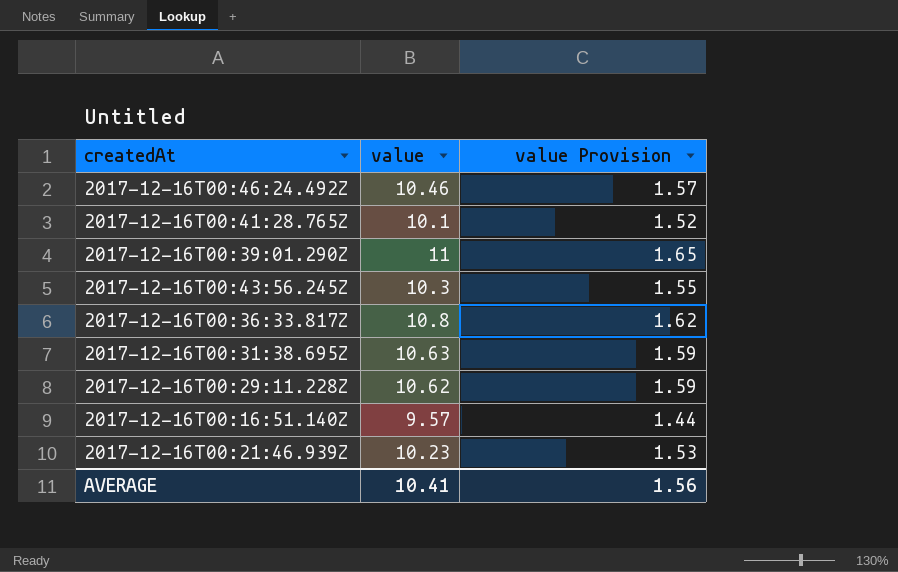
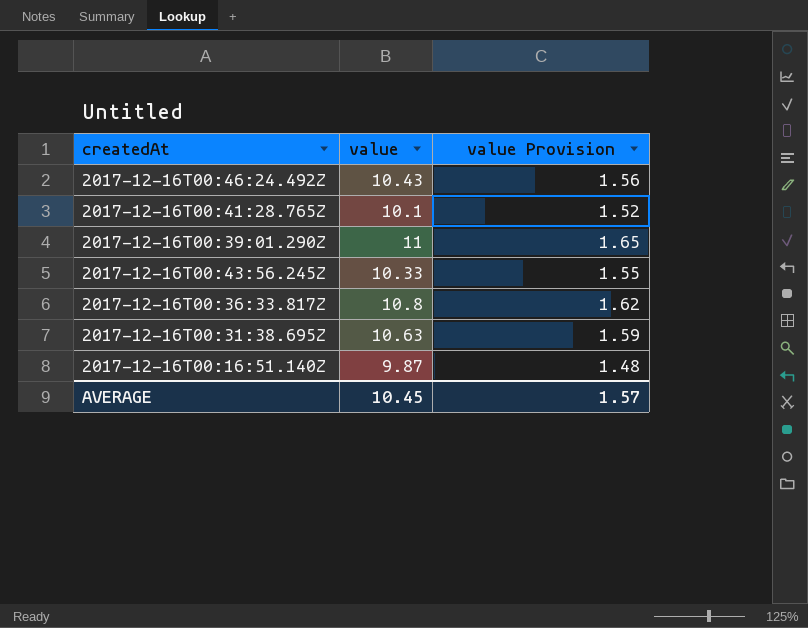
row 2017-12-16T00:29:11.228Z: 10.62 | 1.59 -> none
row 2017-12-16T00:21:46.939Z: 10.23 | 1.53 -> none
2017-12-16T00:46:24.492Z | value: 10.46 -> 10.43
2017-12-16T00:46:24.492Z | value Provision: 1.57 -> 1.56
2017-12-16T00:43:56.245Z | value: 10.3 -> 10.33
2017-12-16T00:16:51.140Z | value: 9.57 -> 9.87
2017-12-16T00:16:51.140Z | value Provision: 1.44 -> 1.48
AVERAGE | value: 10.41 -> 10.45
AVERAGE | value Provision: 1.56 -> 1.57

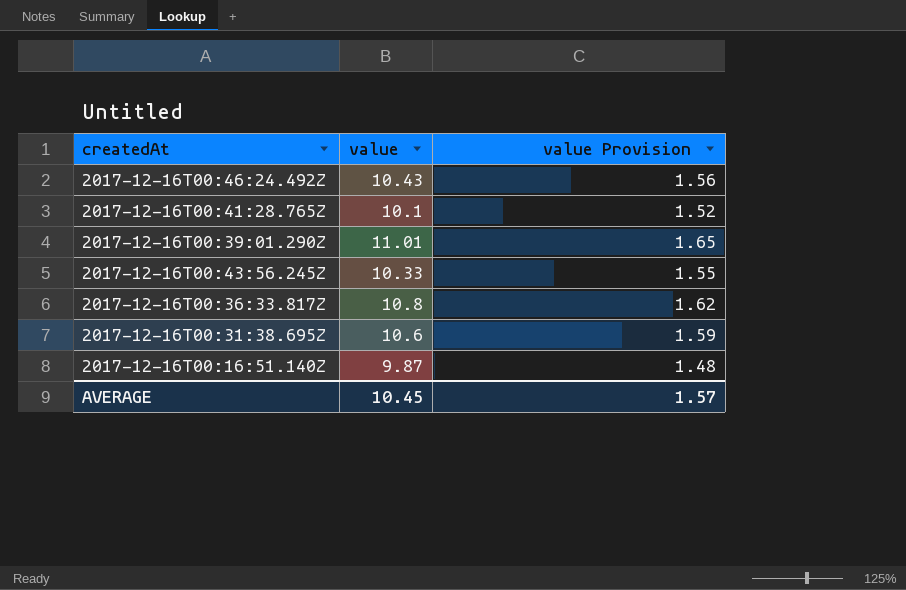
2017-12-16T00:39:01.290Z | value: 11 -> 11.01
2017-12-16T00:31:38.695Z | value: 10.63 -> 10.6

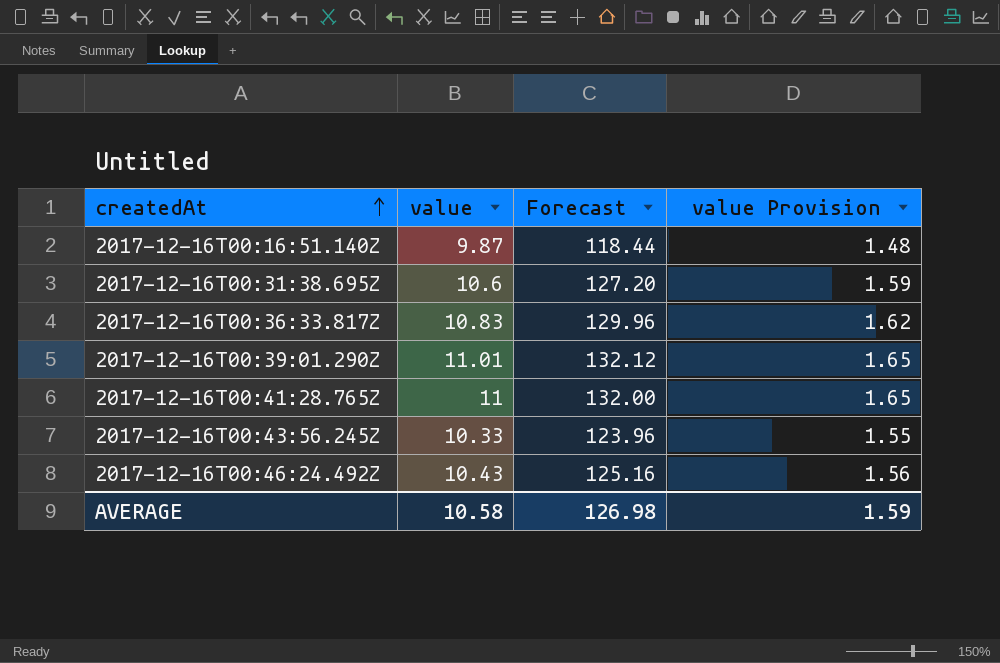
row order: none -> createdAt ascending
column Forecast | formula: none -> [value] * 12
2017-12-16T00:36:33.817Z | value: 10.8 -> 10.83
2017-12-16T00:41:28.765Z | value: 10.1 -> 11
2017-12-16T00:41:28.765Z | value Provision: 1.52 -> 1.65
AVERAGE | value: 10.45 -> 10.58
AVERAGE | value Provision: 1.57 -> 1.59

